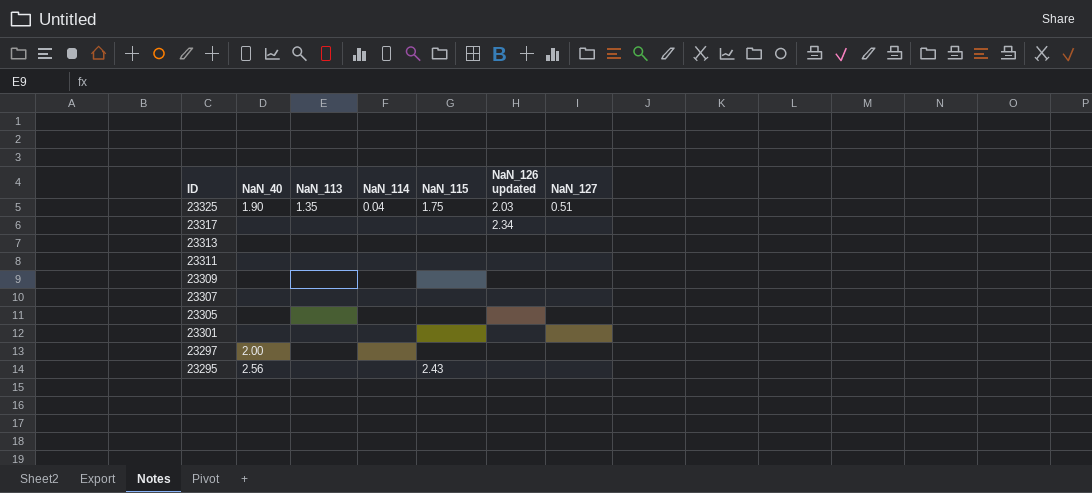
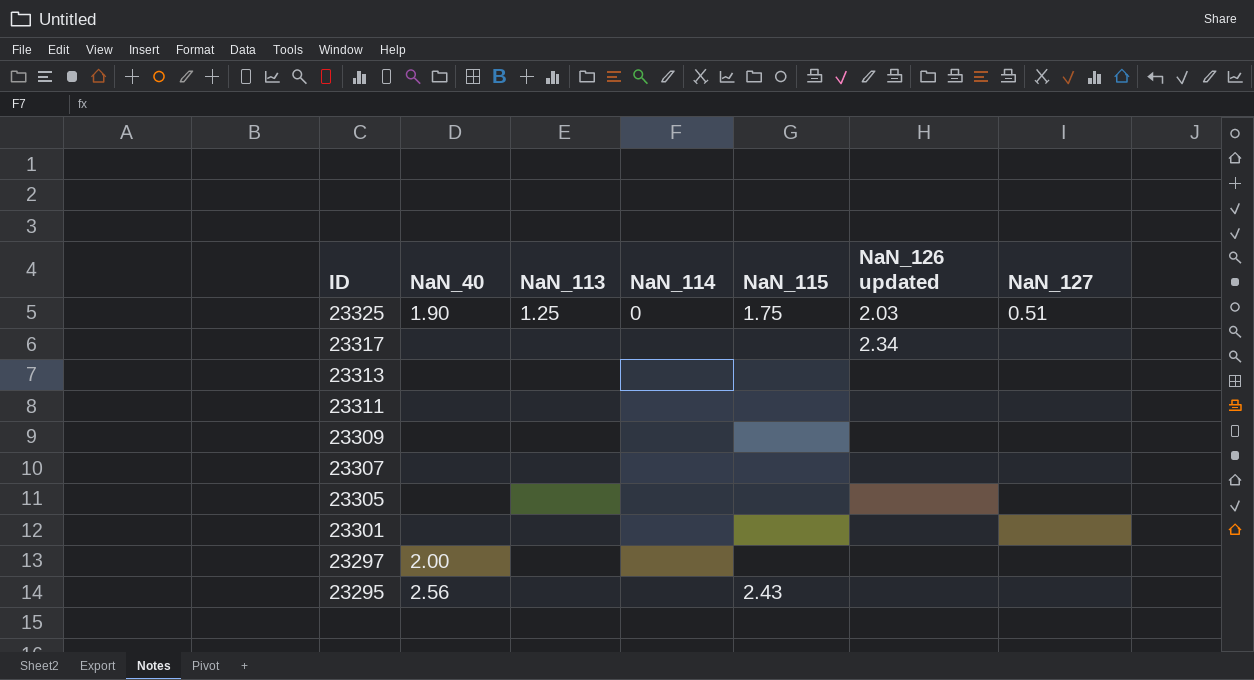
23325 | NaN_113: 1.35 -> 1.25
23325 | NaN_114: 0.04 -> 0

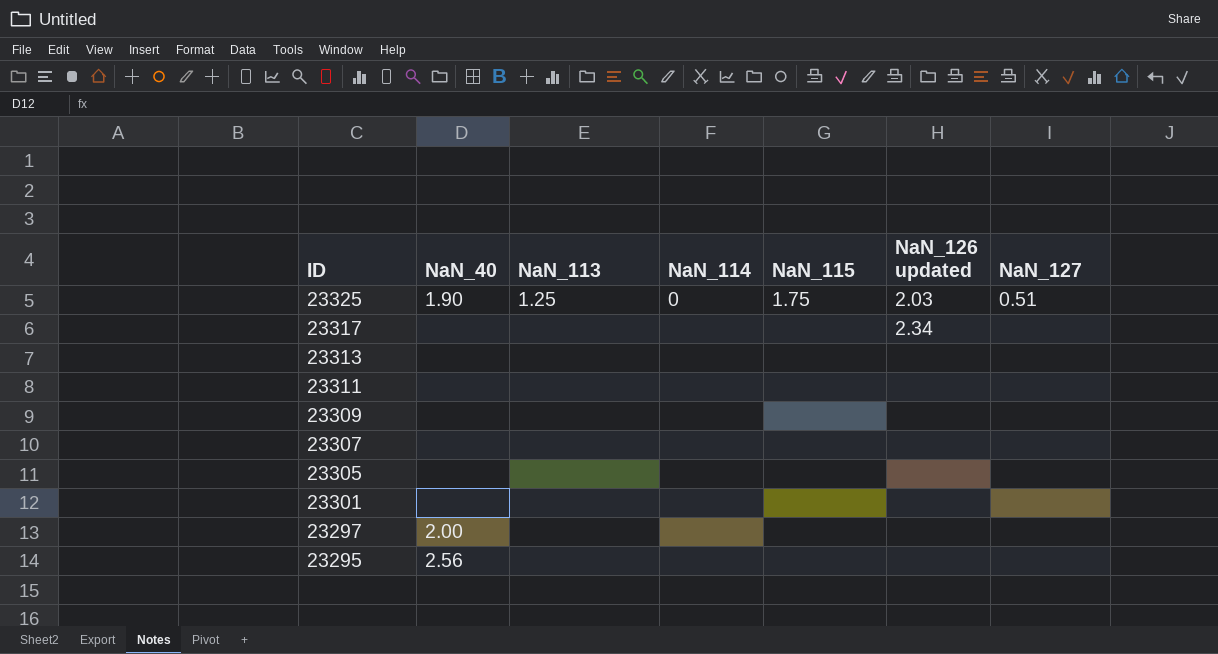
23295 | NaN_115: 2.43 -> none

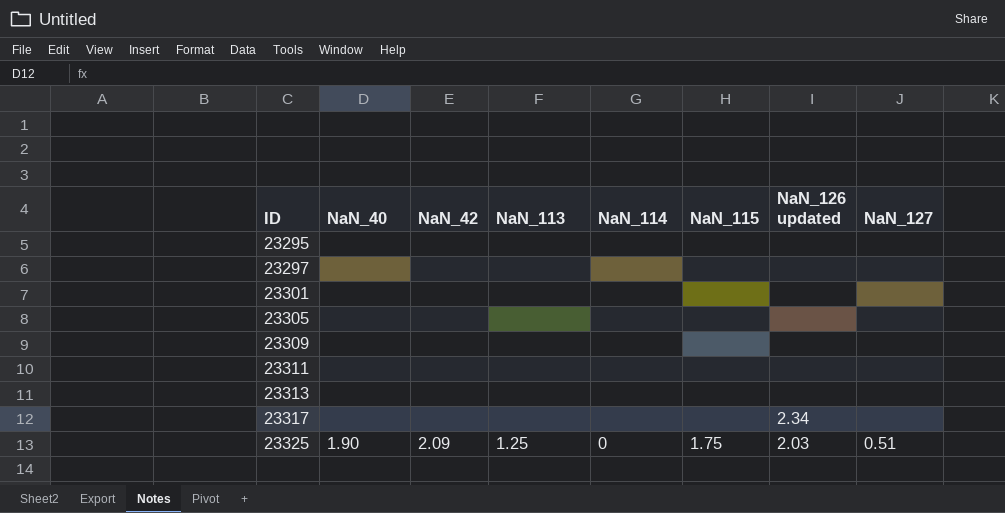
row order: ID descending -> ID ascending
column NaN_42 | position: none -> 3
row 23307: none | none | none | none | none | none -> none
23295 | NaN_40: 2.56 -> none
23297 | NaN_40: 2.00 -> none

